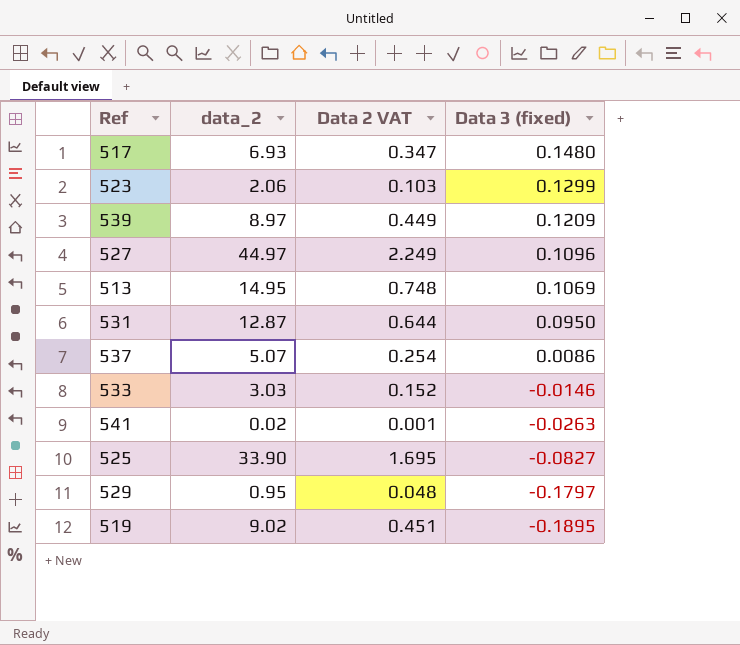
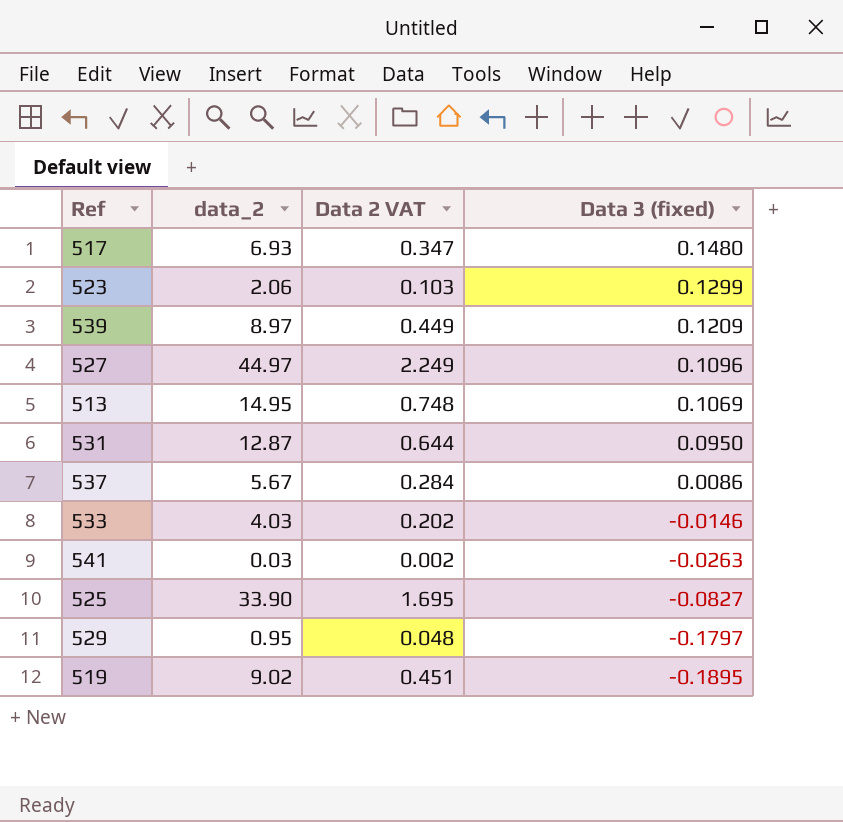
537 | data_2: 5.07 -> 5.67
537 | Data 2 VAT: 0.254 -> 0.284
533 | data_2: 3.03 -> 4.03
533 | Data 2 VAT: 0.152 -> 0.202
541 | data_2: 0.02 -> 0.03
541 | Data 2 VAT: 0.001 -> 0.002

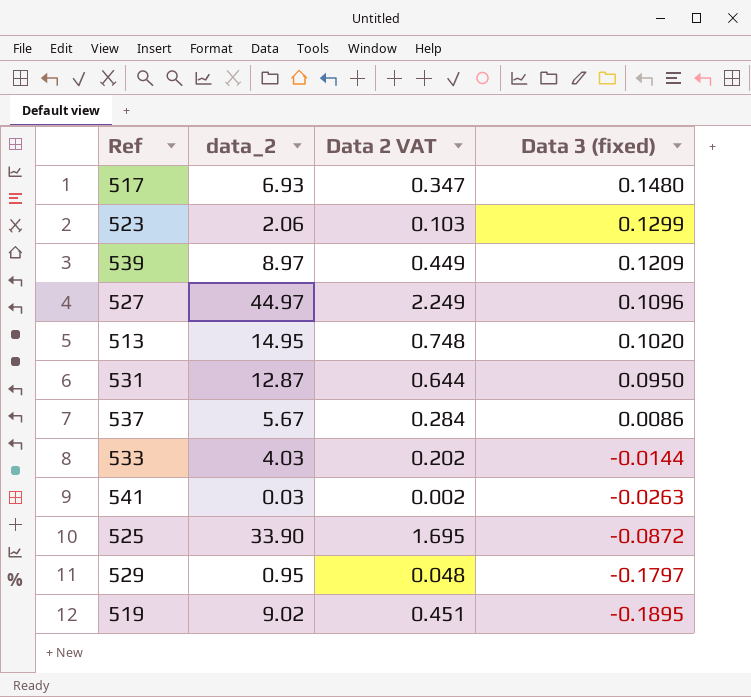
513 | Data 3 (fixed): 0.1069 -> 0.1020
533 | Data 3 (fixed): -0.0146 -> -0.0144
525 | Data 3 (fixed): -0.0827 -> -0.0872

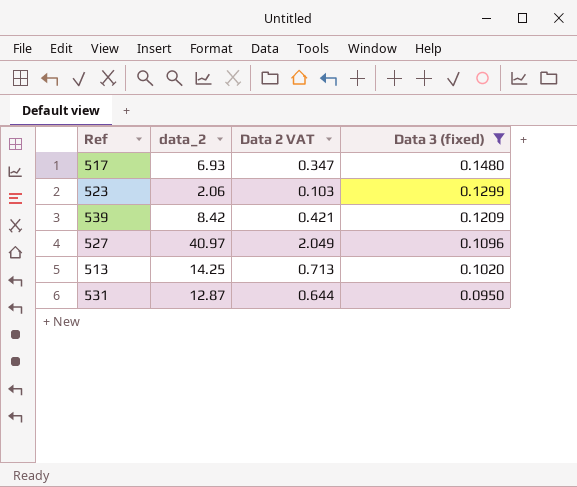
filter: none -> Data 3 (fixed) >= 0.0950
539 | data_2: 8.97 -> 8.42
539 | Data 2 VAT: 0.449 -> 0.421
527 | data_2: 44.97 -> 40.97
527 | Data 2 VAT: 2.249 -> 2.049
513 | data_2: 14.95 -> 14.25
513 | Data 2 VAT: 0.748 -> 0.713

